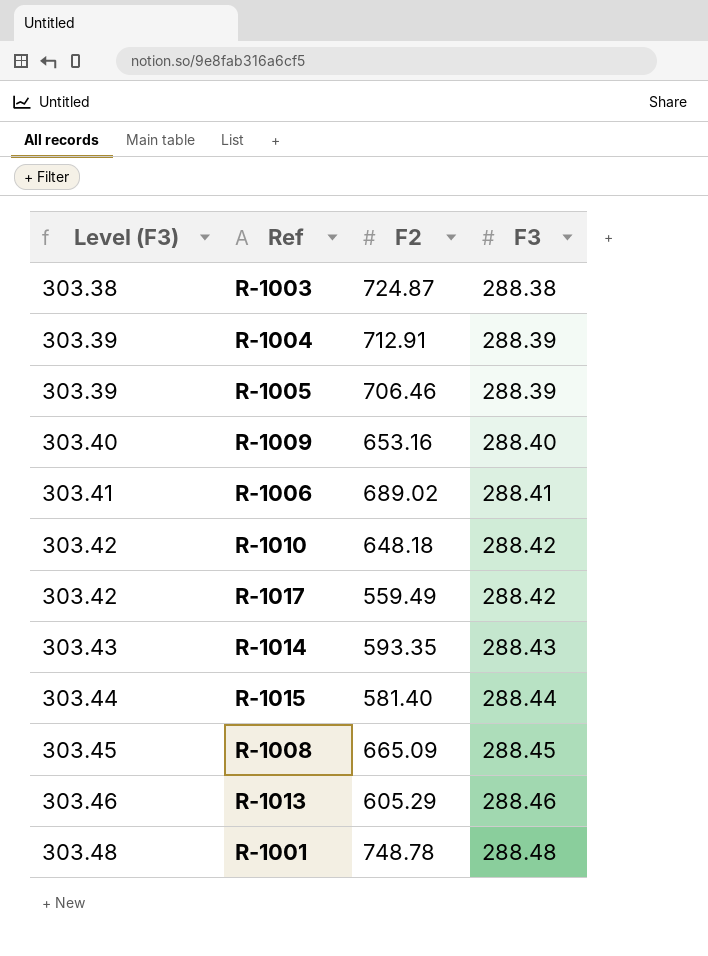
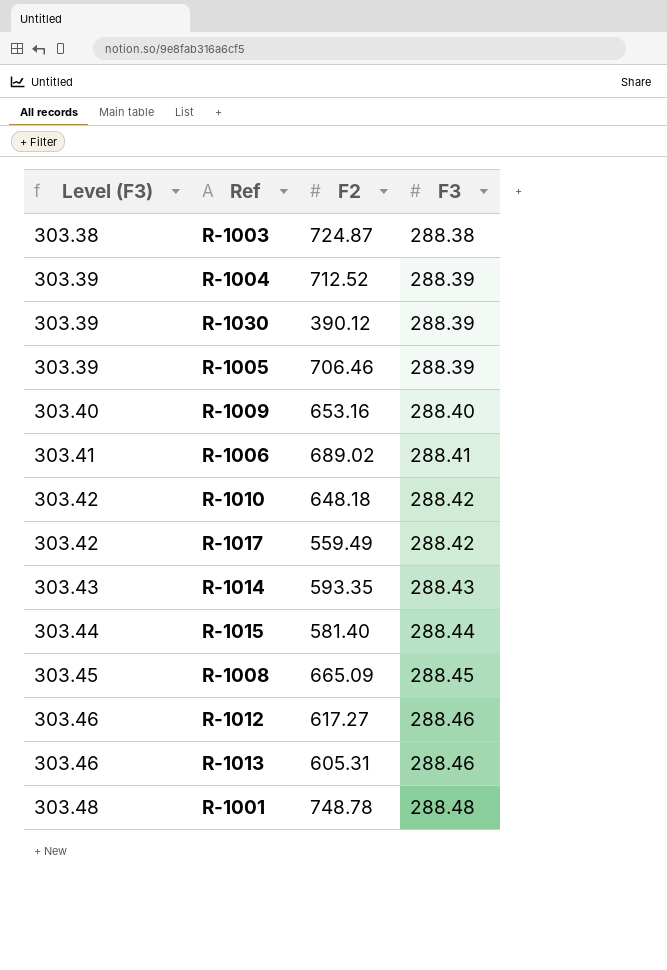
R-1004 | F2: 712.91 -> 712.52
row R-1030: none -> 303.39 | 390.12 | 288.39
row R-1012: none -> 303.46 | 617.27 | 288.46
R-1013 | F2: 605.29 -> 605.31

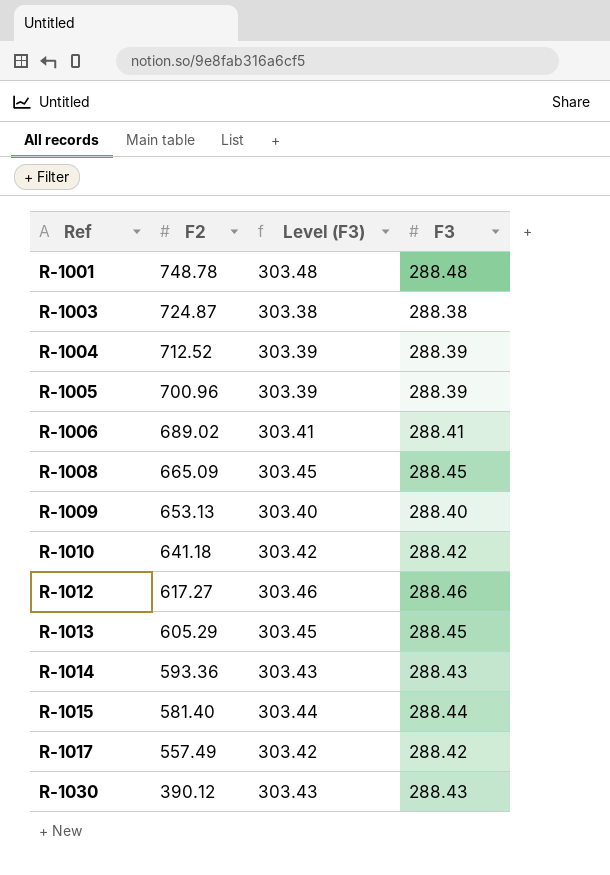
row order: Level (F3) ascending -> Ref ascending
column Level (F3) | position: 1 -> 3
R-1005 | F2: 706.46 -> 700.96
R-1009 | F2: 653.16 -> 653.13
R-1010 | F2: 648.18 -> 641.18
R-1013 | F2: 605.31 -> 605.29
R-1013 | Level (F3): 303.46 -> 303.45
R-1013 | F3: 288.46 -> 288.45
R-1014 | F2: 593.35 -> 593.36
R-1017 | F2: 559.49 -> 557.49
R-1030 | Level (F3): 303.39 -> 303.43
R-1030 | F3: 288.39 -> 288.43

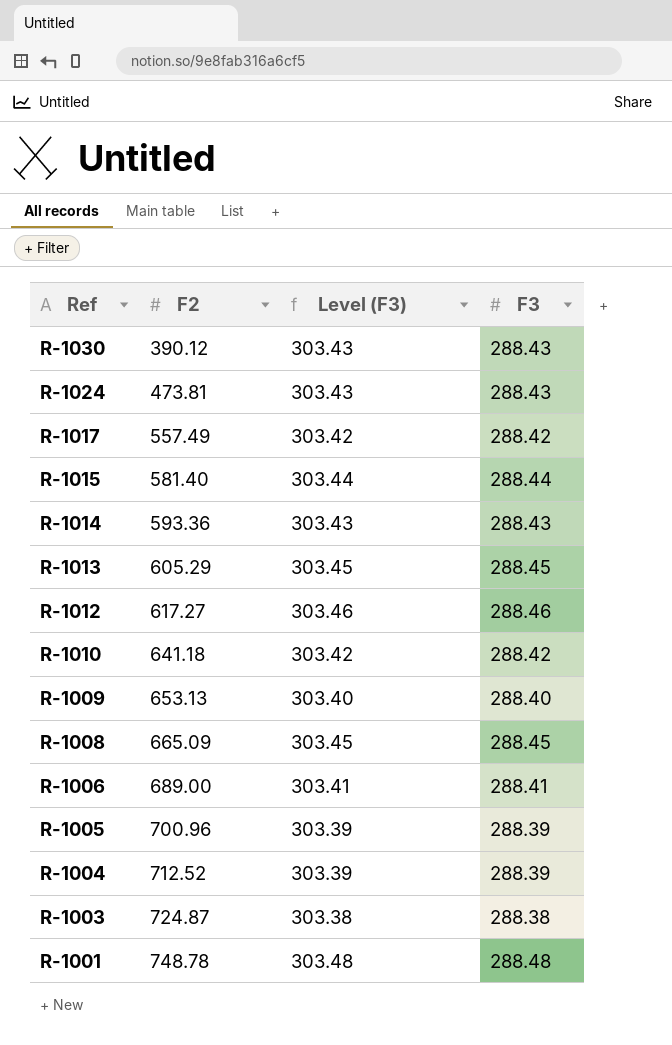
row order: Ref ascending -> Ref descending
row R-1024: none -> 473.81 | 303.43 | 288.43
R-1006 | F2: 689.02 -> 689.00

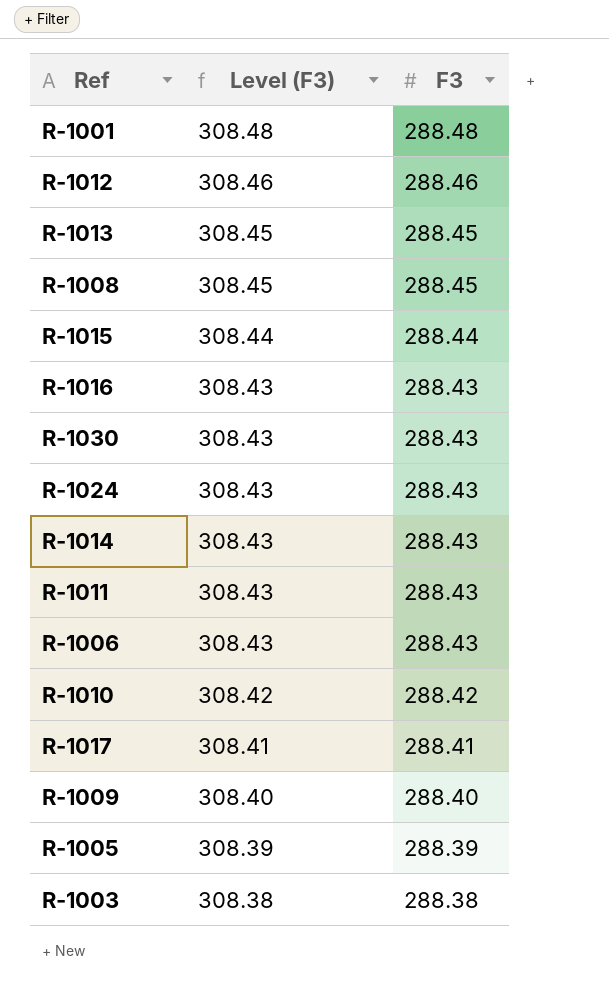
row order: Ref descending -> Level (F3) descending
column F2 | position: 2 -> none
column Level (F3) | formula: [F3] + 15 -> [F3] + 20
row R-1004: 712.52 | 303.39 | 288.39 -> none
row R-1016: none -> 308.43 | 288.43
row R-1011: none -> 308.43 | 288.43
R-1006 | F3: 288.41 -> 288.43
R-1017 | F3: 288.42 -> 288.41

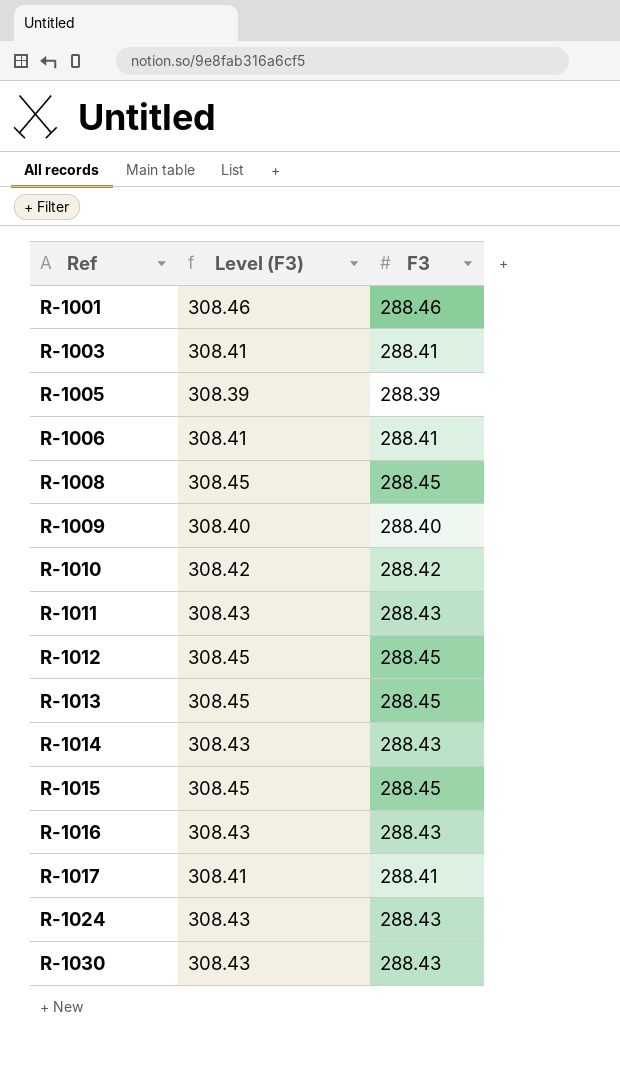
row order: Level (F3) descending -> Ref ascending
R-1001 | Level (F3): 308.48 -> 308.46
R-1001 | F3: 288.48 -> 288.46
R-1003 | Level (F3): 308.38 -> 308.41
R-1003 | F3: 288.38 -> 288.41
R-1006 | Level (F3): 308.43 -> 308.41
R-1006 | F3: 288.43 -> 288.41
R-1012 | Level (F3): 308.46 -> 308.45
R-1012 | F3: 288.46 -> 288.45
R-1015 | Level (F3): 308.44 -> 308.45
R-1015 | F3: 288.44 -> 288.45

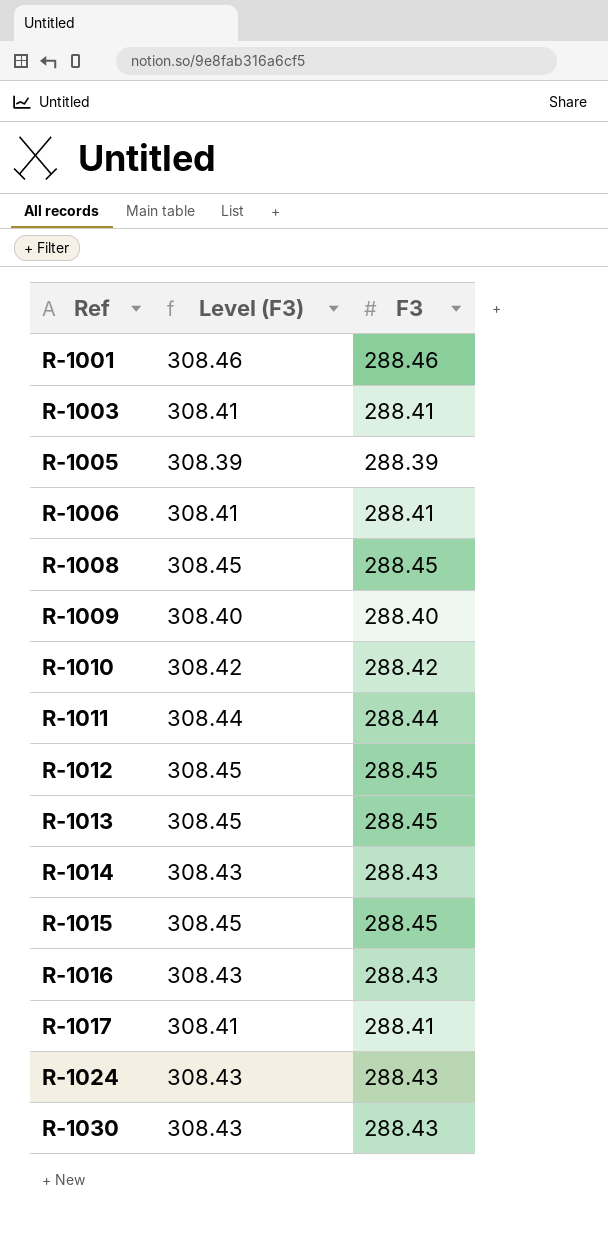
R-1011 | Level (F3): 308.43 -> 308.44
R-1011 | F3: 288.43 -> 288.44

